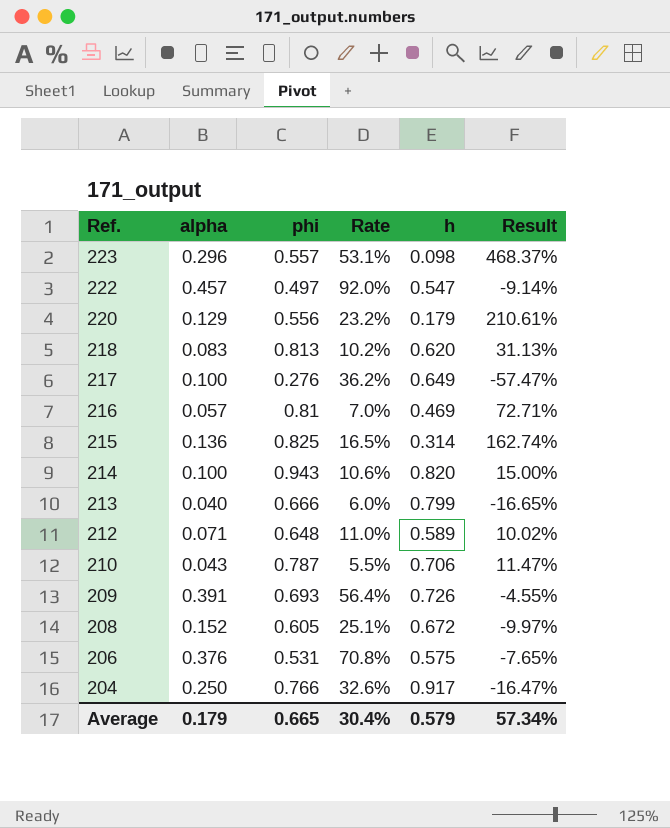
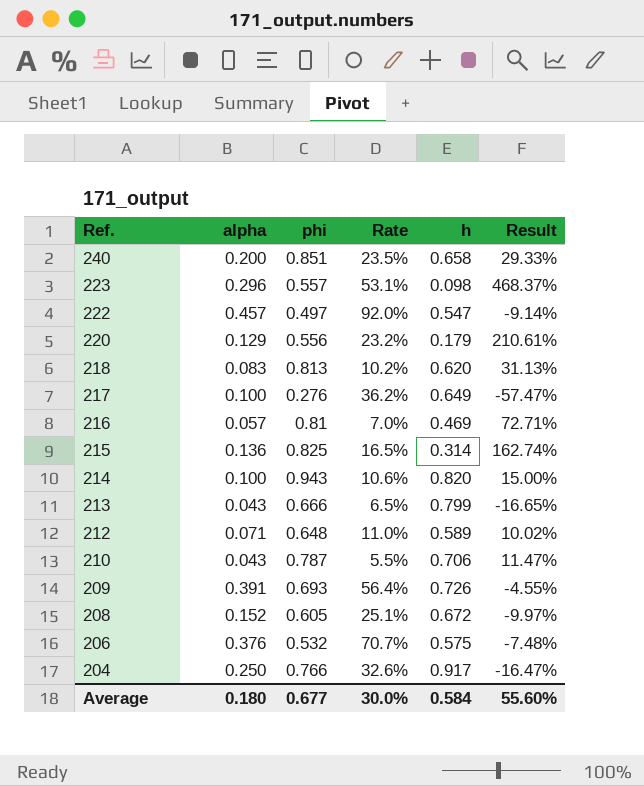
row 240: none -> 0.200 | 0.851 | 23.5% | 0.658 | 29.33%
213 | alpha: 0.040 -> 0.043
213 | Rate: 6.0% -> 6.5%
206 | phi: 0.531 -> 0.532
206 | Rate: 70.8% -> 70.7%
206 | Result: -7.65% -> -7.48%
Average | alpha: 0.179 -> 0.180
Average | phi: 0.665 -> 0.677
Average | Rate: 30.4% -> 30.0%
Average | h: 0.579 -> 0.584
Average | Result: 57.34% -> 55.60%

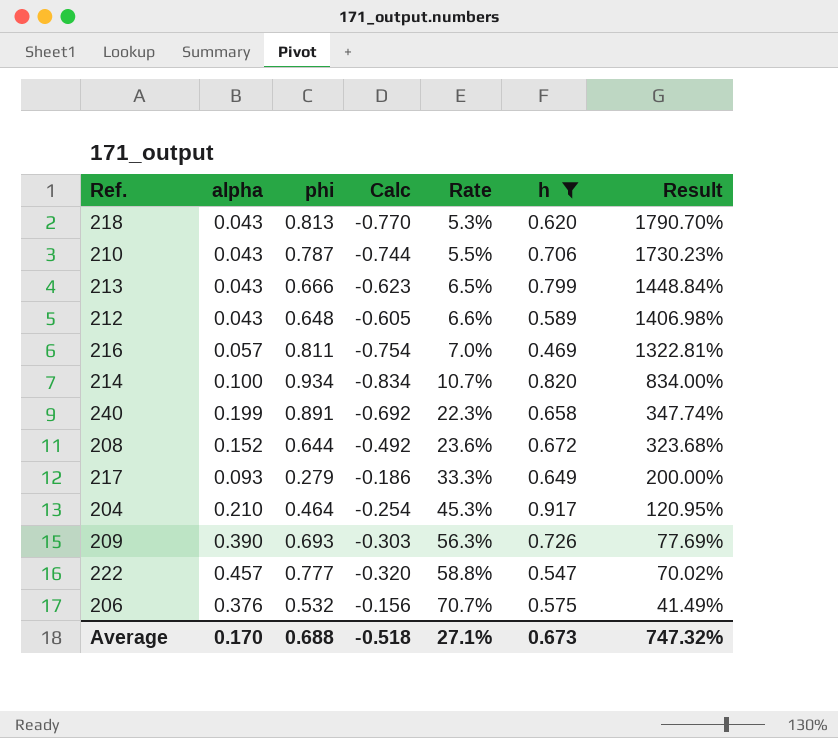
filter: none -> h >= 0.469
row order: Ref. descending -> Rate ascending
column Calc | formula: none -> [alpha] - [phi]
column Result | formula: ([phi] - [h]) / [h] -> ([phi] - [alpha]) / [alpha]
218 | alpha: 0.083 -> 0.043
218 | Rate: 10.2% -> 5.3%
212 | alpha: 0.071 -> 0.043
212 | Rate: 11.0% -> 6.6%
216 | phi: 0.81 -> 0.811
214 | phi: 0.943 -> 0.934
214 | Rate: 10.6% -> 10.7%
240 | alpha: 0.200 -> 0.199
240 | phi: 0.851 -> 0.891
240 | Rate: 23.5% -> 22.3%
208 | phi: 0.605 -> 0.644
208 | Rate: 25.1% -> 23.6%
217 | alpha: 0.100 -> 0.093
217 | phi: 0.276 -> 0.279
217 | Rate: 36.2% -> 33.3%
204 | alpha: 0.250 -> 0.210
204 | phi: 0.766 -> 0.464
204 | Rate: 32.6% -> 45.3%
209 | alpha: 0.391 -> 0.390
209 | Rate: 56.4% -> 56.3%
222 | phi: 0.497 -> 0.777
222 | Rate: 92.0% -> 58.8%
Average | alpha: 0.180 -> 0.170
Average | phi: 0.677 -> 0.688
Average | Rate: 30.0% -> 27.1%
Average | h: 0.584 -> 0.673
Average | Result: 55.60% -> 747.32%

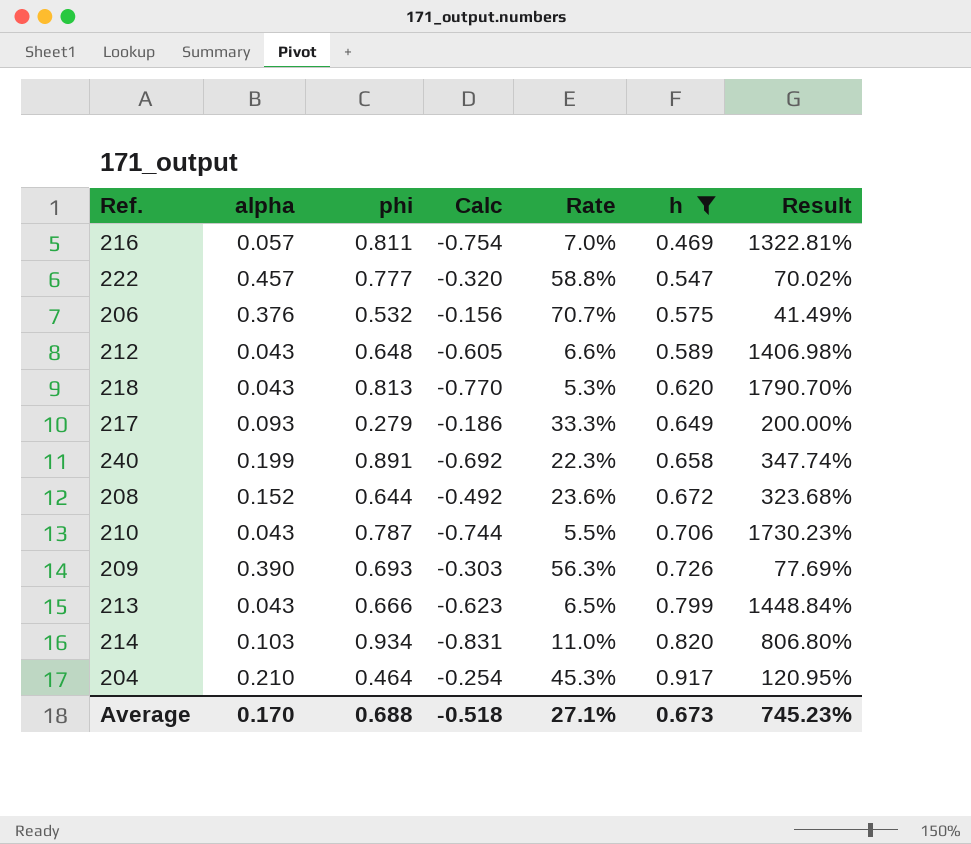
row order: Rate ascending -> h ascending
214 | alpha: 0.100 -> 0.103
214 | Calc: -0.834 -> -0.831
214 | Rate: 10.7% -> 11.0%
214 | Result: 834.00% -> 806.80%
Average | Result: 747.32% -> 745.23%

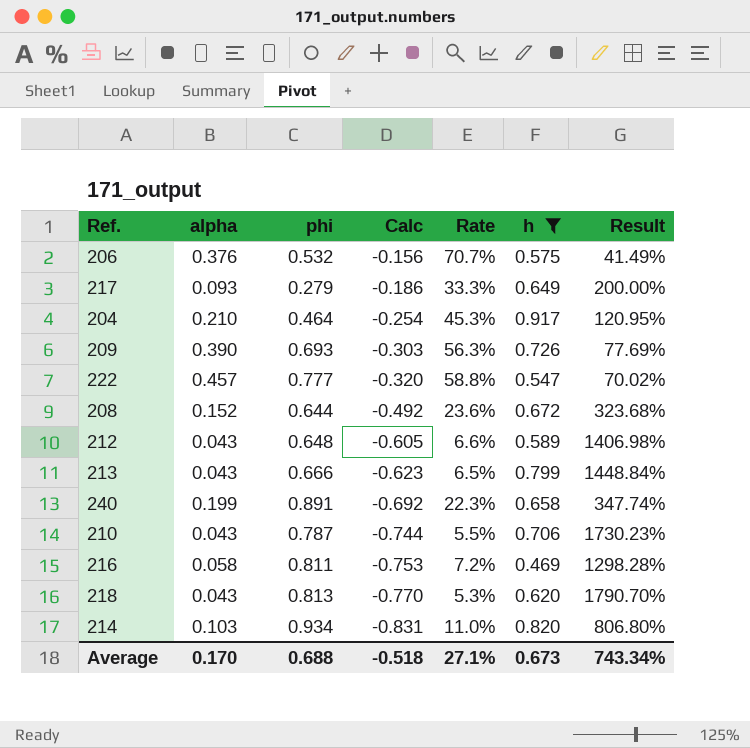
row order: h ascending -> Calc descending
216 | alpha: 0.057 -> 0.058
216 | Calc: -0.754 -> -0.753
216 | Rate: 7.0% -> 7.2%
216 | Result: 1322.81% -> 1298.28%
Average | Result: 745.23% -> 743.34%

